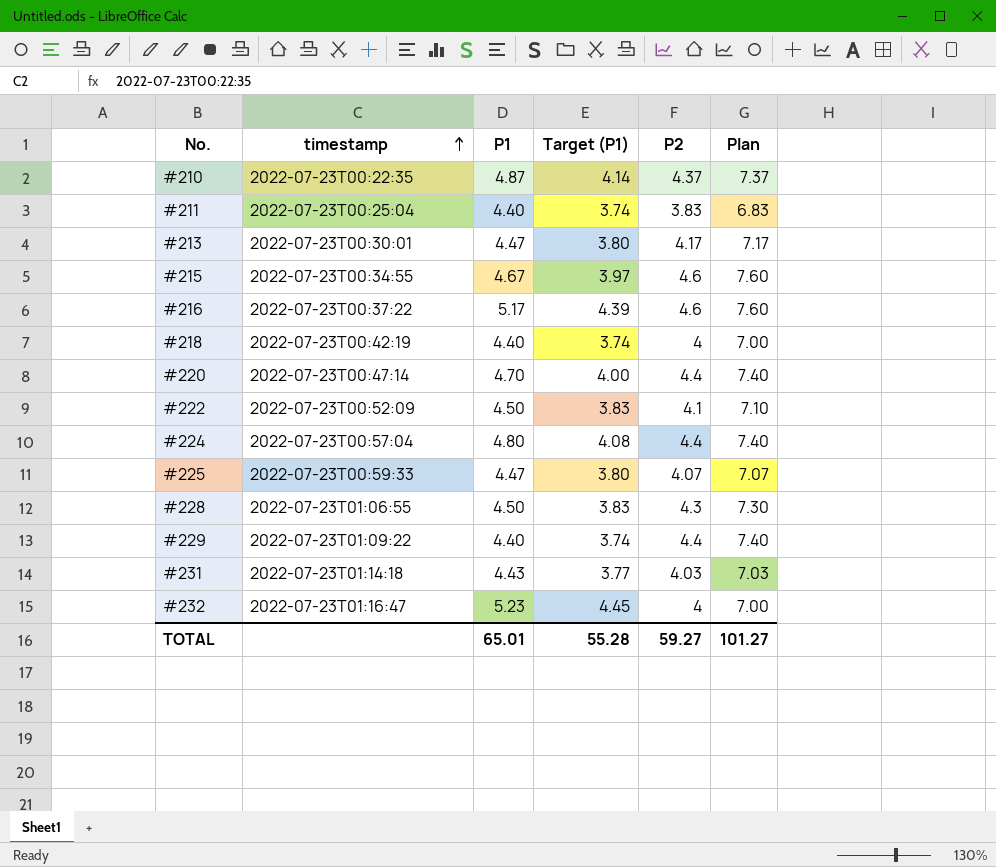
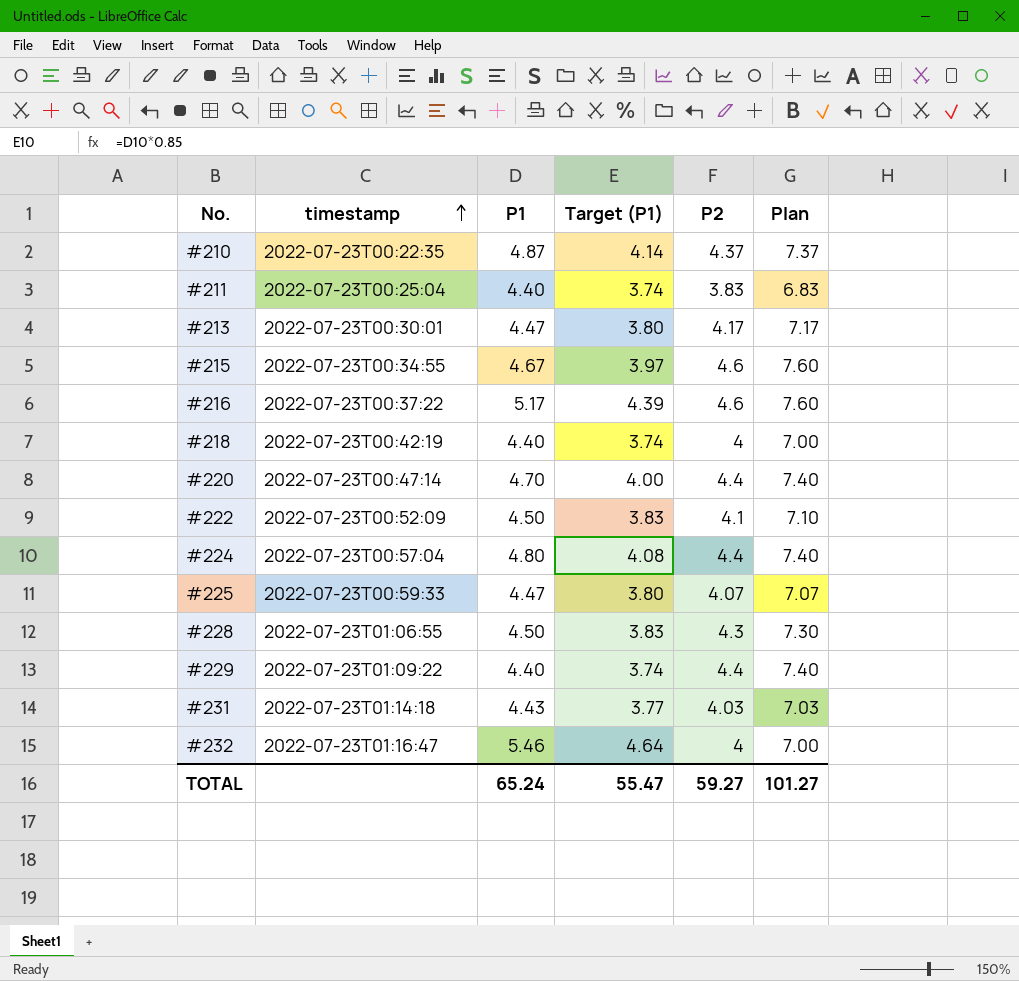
#232 | P1: 5.23 -> 5.46
#232 | Target (P1): 4.45 -> 4.64
TOTAL | P1: 65.01 -> 65.24
TOTAL | Target (P1): 55.28 -> 55.47

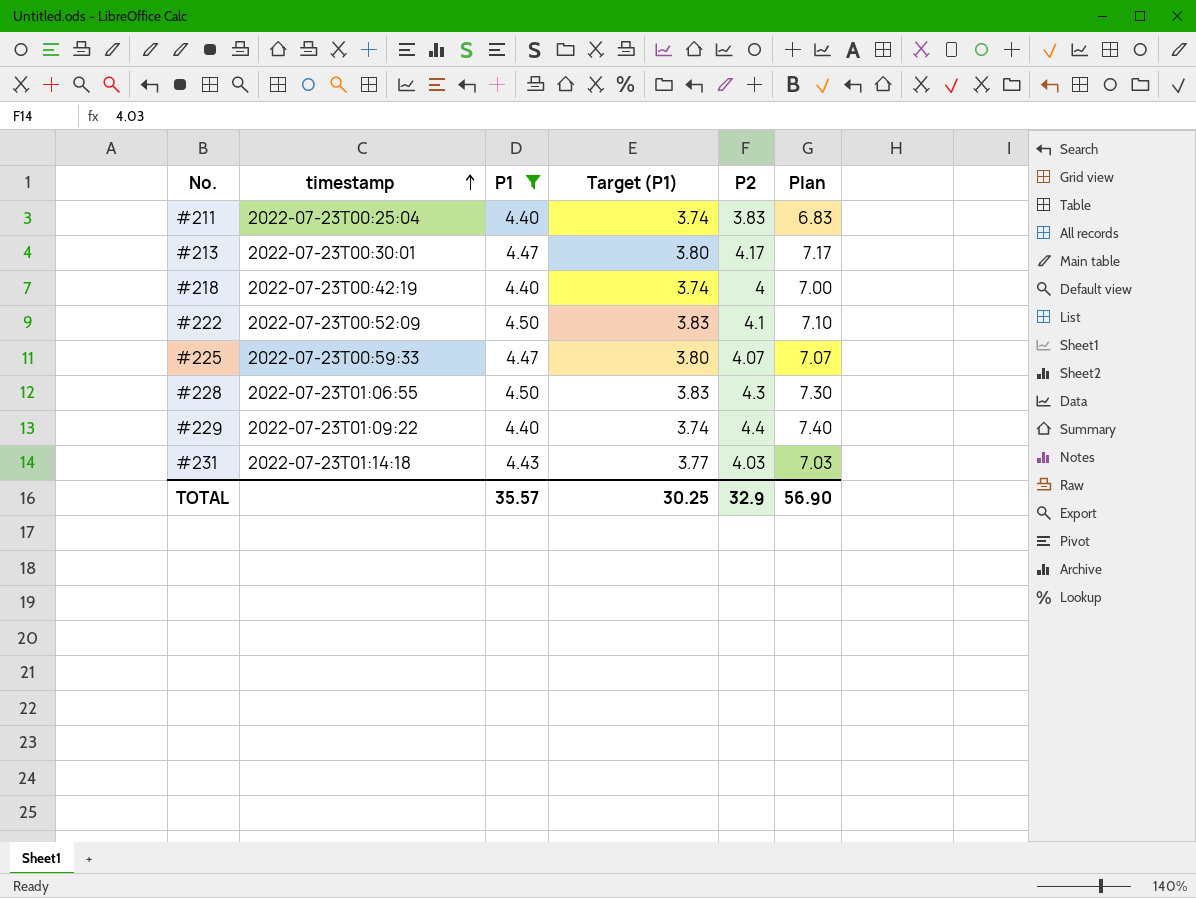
filter: none -> P1 <= 4.50
TOTAL | P1: 65.24 -> 35.57
TOTAL | Target (P1): 55.47 -> 30.25
TOTAL | P2: 59.27 -> 32.9
TOTAL | Plan: 101.27 -> 56.90

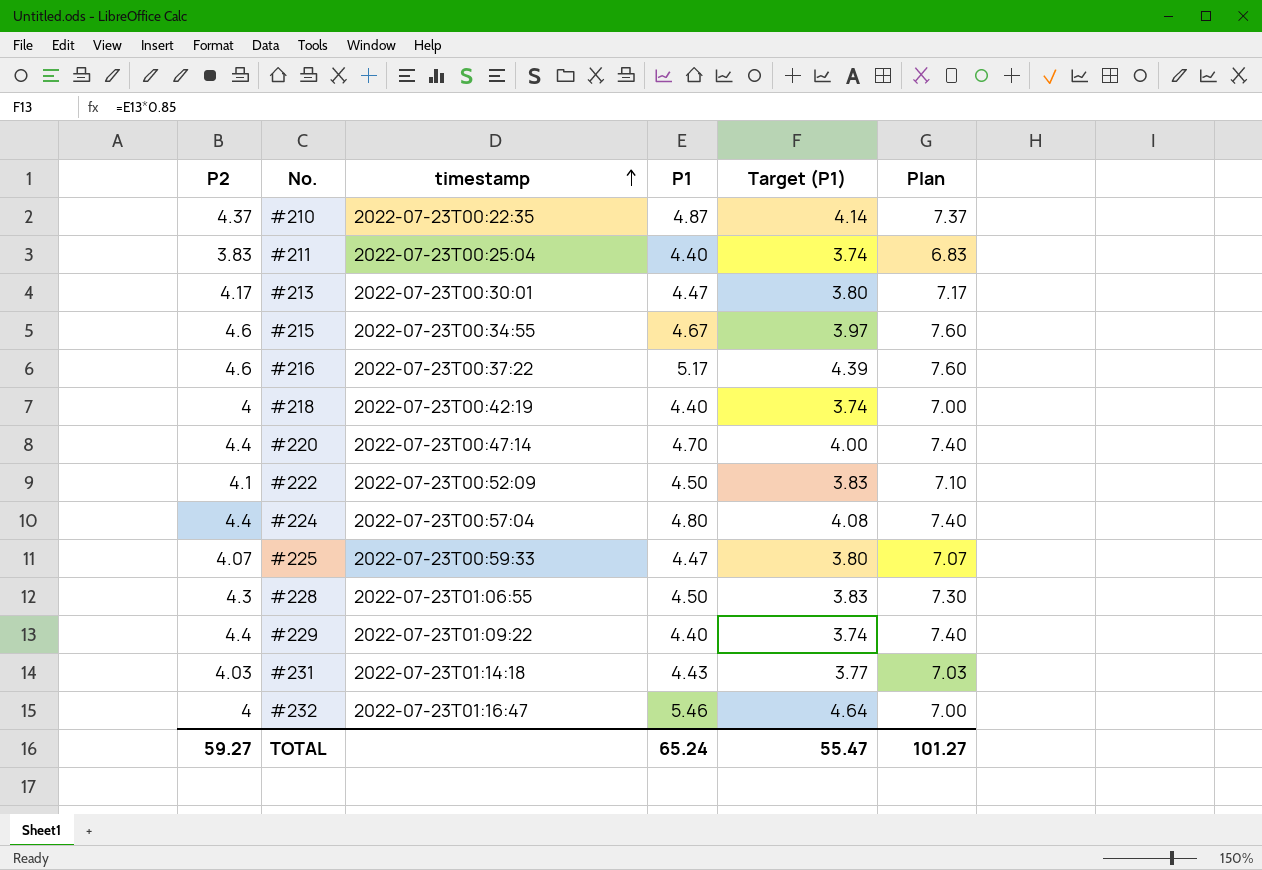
filter: P1 <= 4.50 -> none
column P2 | position: 5 -> 1
TOTAL | P2: 32.9 -> 59.27
TOTAL | P1: 35.57 -> 65.24
TOTAL | Target (P1): 30.25 -> 55.47
TOTAL | Plan: 56.90 -> 101.27

